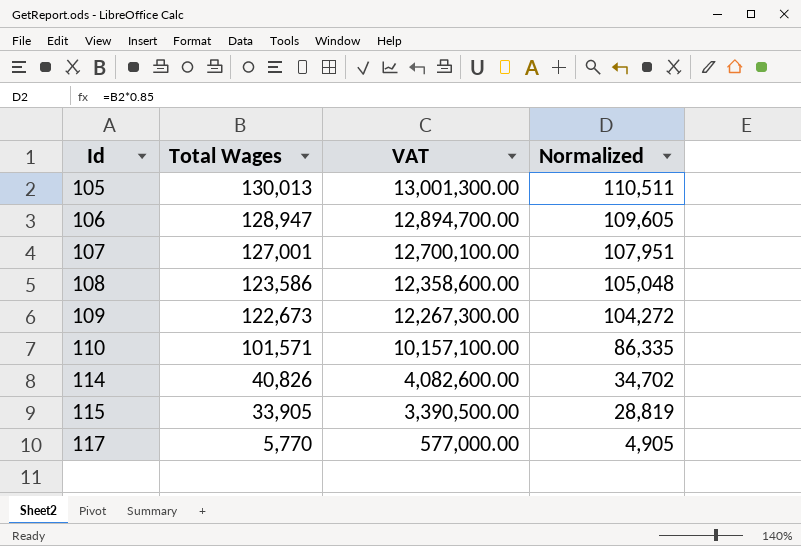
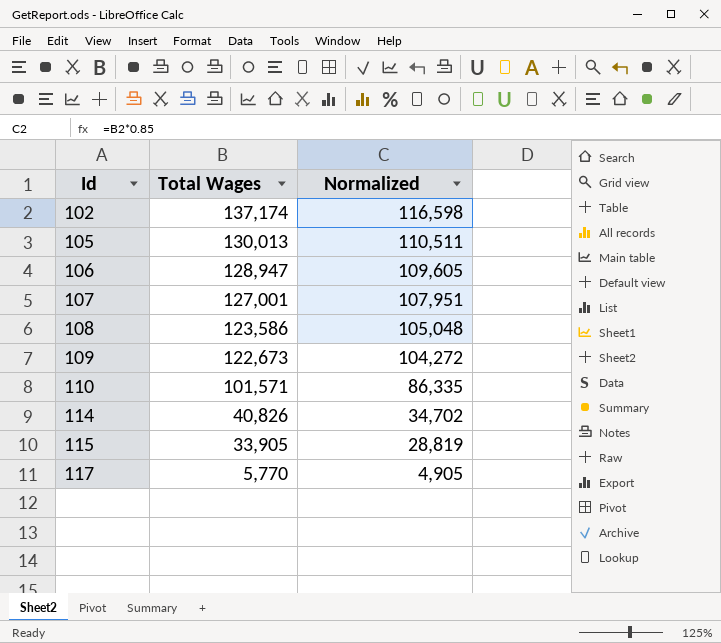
column VAT | formula: [Total Wages] * 100 -> none
row 102: none -> 137,174 | 116,598

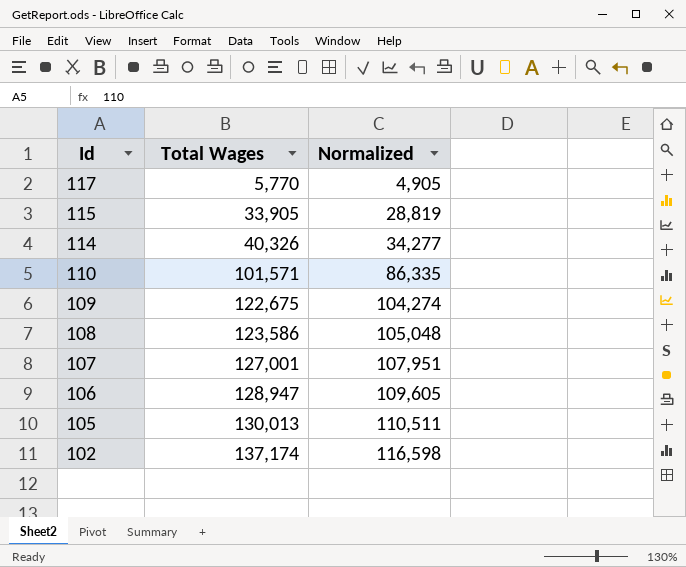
row order: Id ascending -> Id descending
114 | Total Wages: 40,826 -> 40,326
114 | Normalized: 34,702 -> 34,277
109 | Total Wages: 122,673 -> 122,675
109 | Normalized: 104,272 -> 104,274

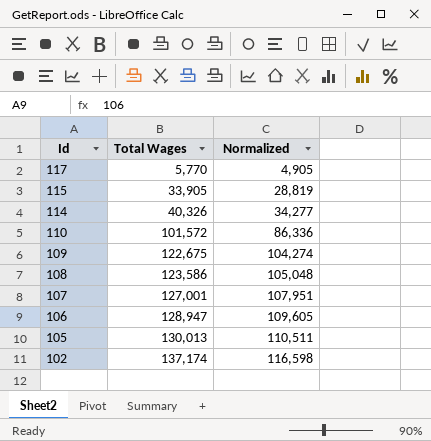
110 | Total Wages: 101,571 -> 101,572
110 | Normalized: 86,335 -> 86,336

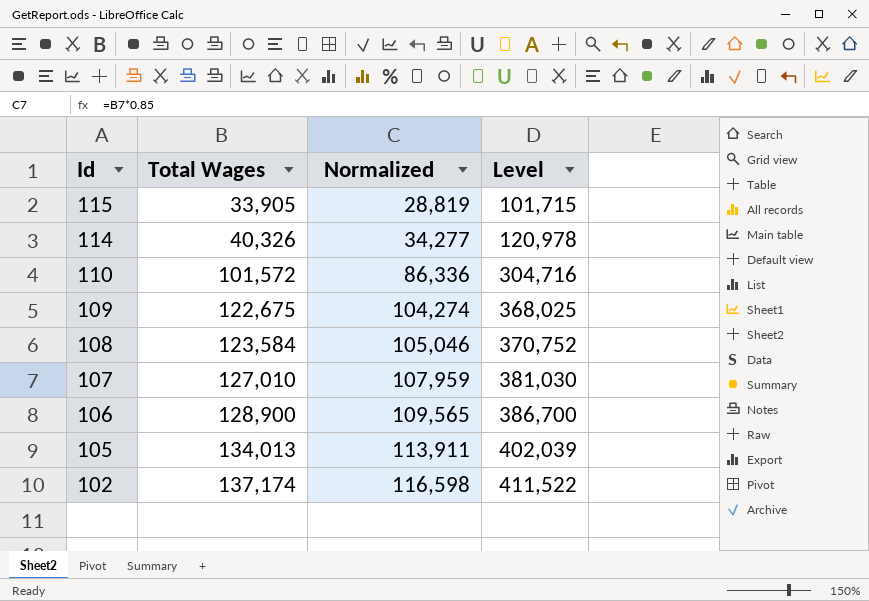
column Level | formula: none -> [Total Wages] * 3
row 117: 5,770 | 4,905 -> none
108 | Total Wages: 123,586 -> 123,584
108 | Normalized: 105,048 -> 105,046
107 | Total Wages: 127,001 -> 127,010
107 | Normalized: 107,951 -> 107,959
106 | Total Wages: 128,947 -> 128,900
106 | Normalized: 109,605 -> 109,565
105 | Total Wages: 130,013 -> 134,013
105 | Normalized: 110,511 -> 113,911

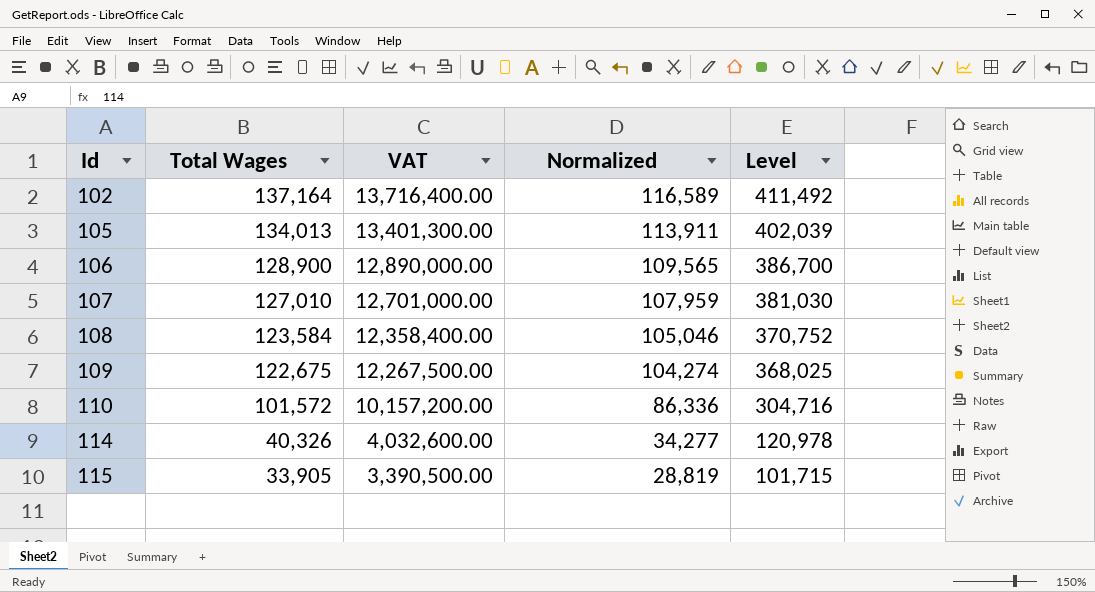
row order: Id descending -> Id ascending
column VAT | formula: none -> [Total Wages] * 100
102 | Total Wages: 137,174 -> 137,164
102 | Normalized: 116,598 -> 116,589
102 | Level: 411,522 -> 411,492

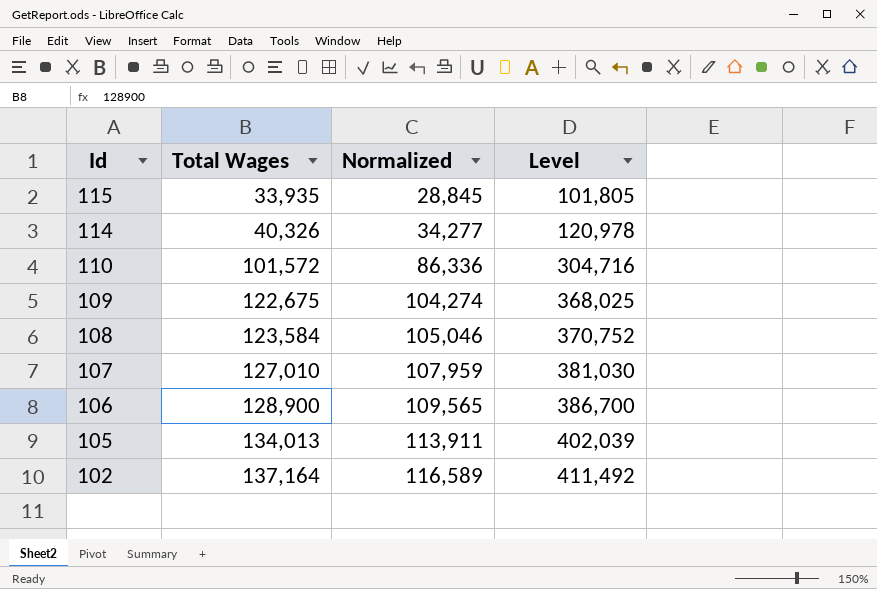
row order: Id ascending -> Id descending
column VAT | formula: [Total Wages] * 100 -> none
115 | Total Wages: 33,905 -> 33,935
115 | Normalized: 28,819 -> 28,845
115 | Level: 101,715 -> 101,805

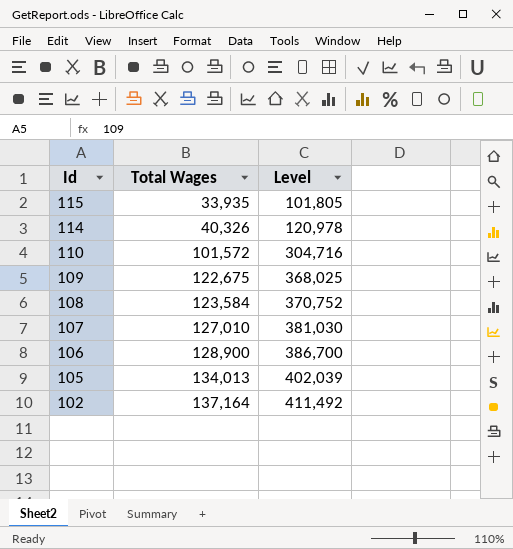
column Normalized | formula: [Total Wages] * 0.85 -> none

